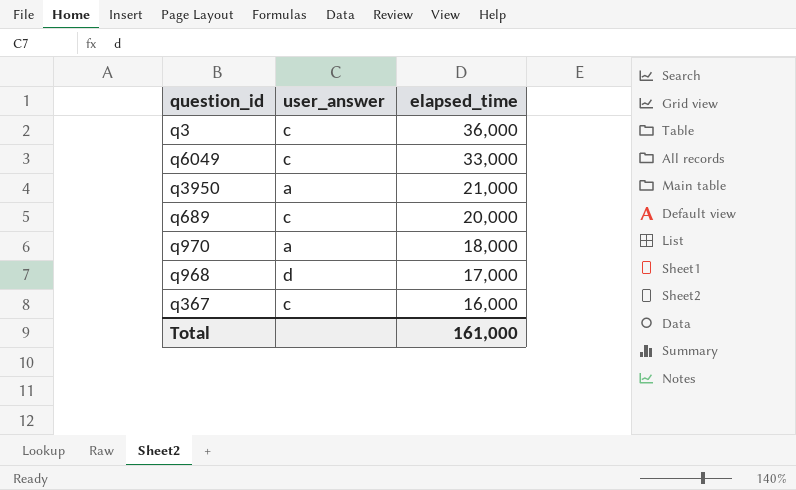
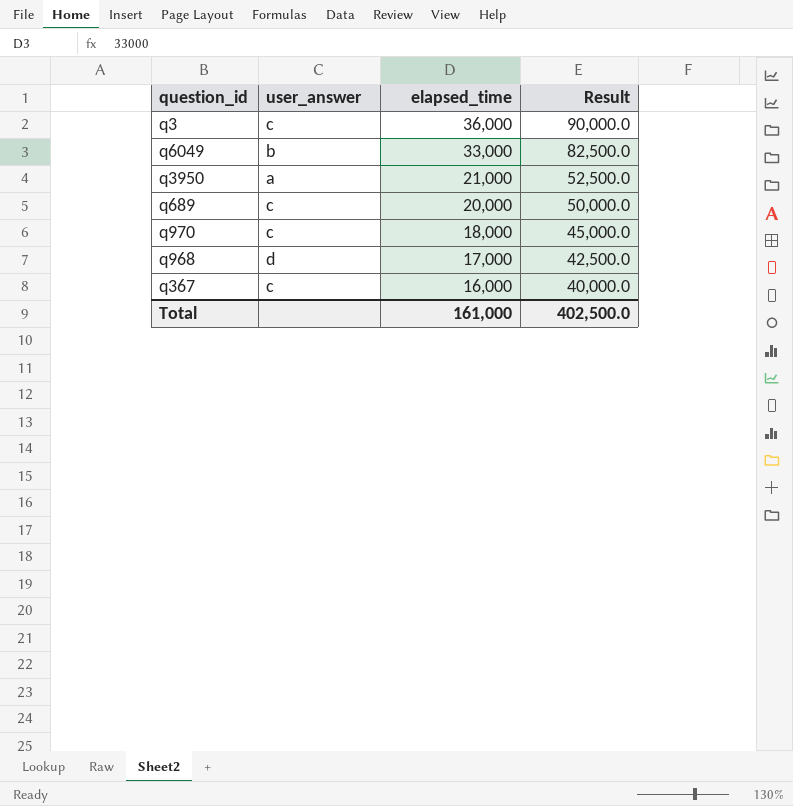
column Result | formula: none -> [elapsed_time] * 2.5
q6049 | user_answer: c -> b
q970 | user_answer: a -> c

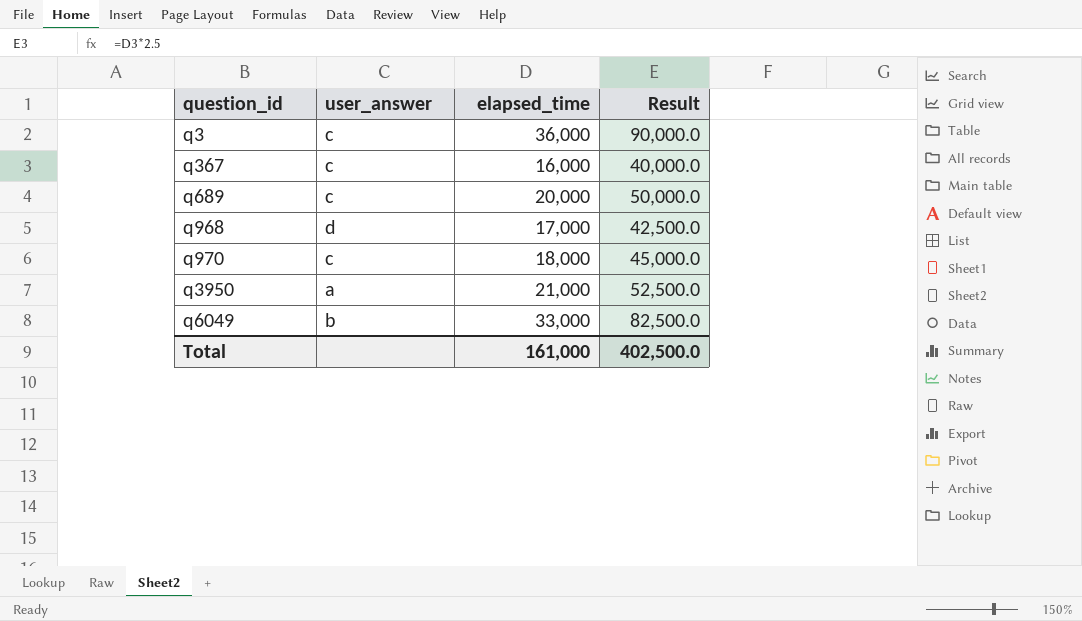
row order: elapsed_time descending -> question_id ascending

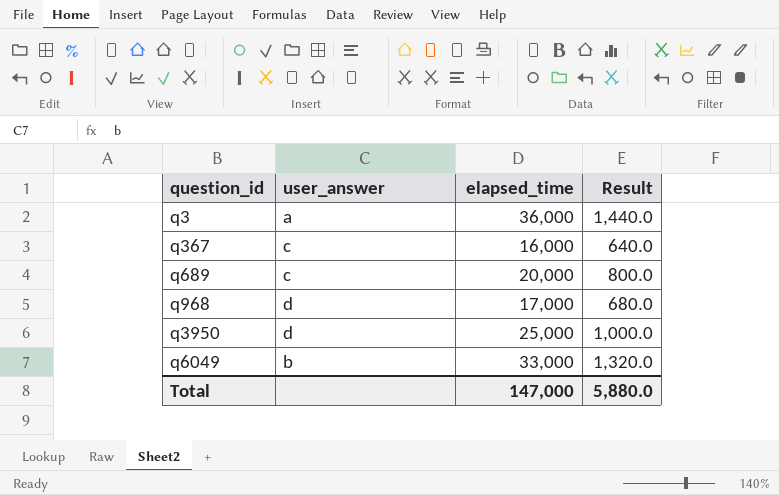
column Result | formula: [elapsed_time] * 2.5 -> [elapsed_time] * 0.04
row q970: c | 18,000 | 45,000.0 -> none
q3 | user_answer: c -> a
q3950 | user_answer: a -> d
q3950 | elapsed_time: 21,000 -> 25,000
Total | elapsed_time: 161,000 -> 147,000
Total | Result: 402,500.0 -> 5,880.0

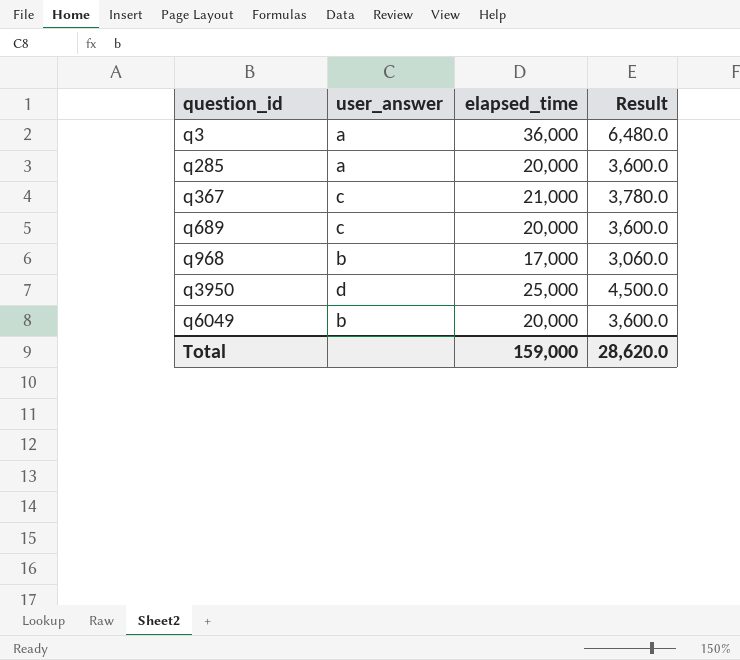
column Result | formula: [elapsed_time] * 0.04 -> [elapsed_time] * 0.18
row q285: none -> a | 20,000 | 3,600.0
q367 | elapsed_time: 16,000 -> 21,000
q968 | user_answer: d -> b
q6049 | elapsed_time: 33,000 -> 20,000
Total | elapsed_time: 147,000 -> 159,000
Total | Result: 5,880.0 -> 28,620.0

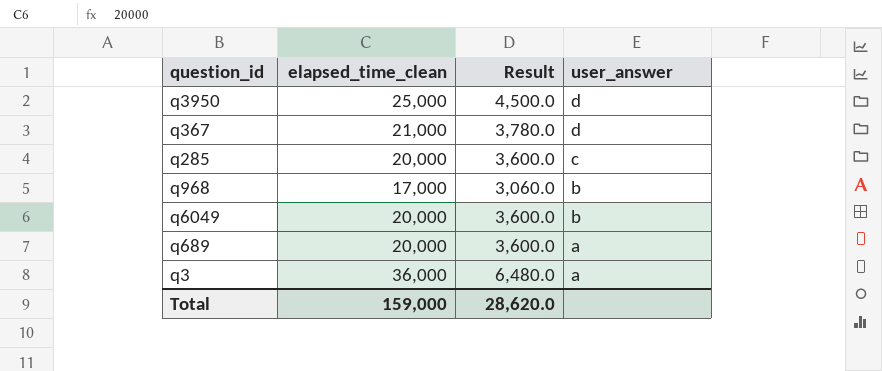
row order: question_id ascending -> user_answer descending
column name: elapsed_time -> elapsed_time_clean
column user_answer | position: 2 -> 4
q367 | user_answer: c -> d
q285 | user_answer: a -> c
q689 | user_answer: c -> a

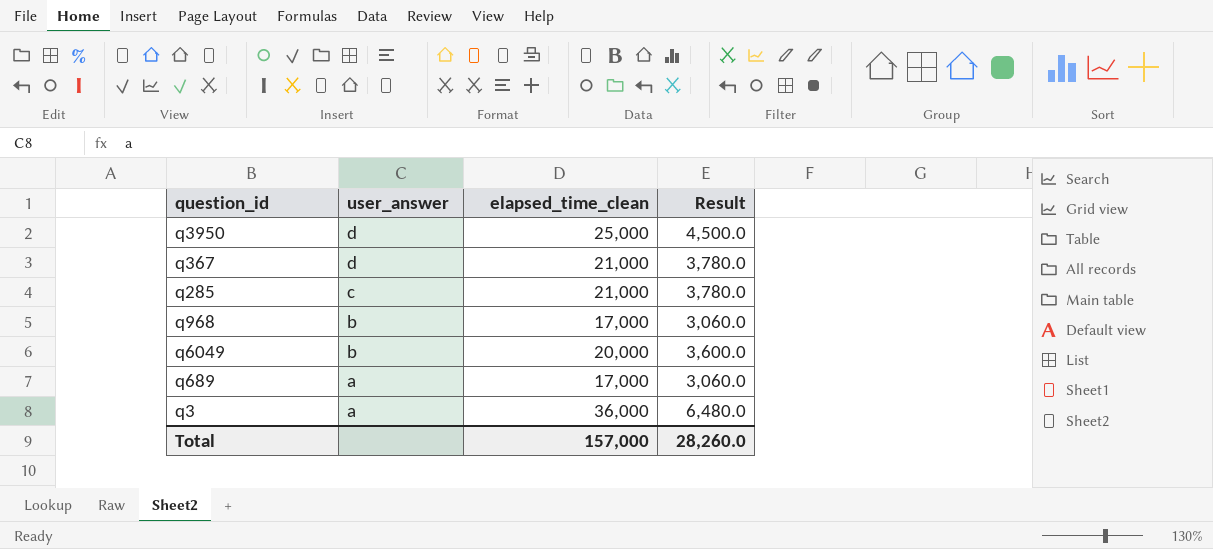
column user_answer | position: 4 -> 2
q285 | elapsed_time_clean: 20,000 -> 21,000
q285 | Result: 3,600.0 -> 3,780.0
q689 | elapsed_time_clean: 20,000 -> 17,000
q689 | Result: 3,600.0 -> 3,060.0
Total | elapsed_time_clean: 159,000 -> 157,000
Total | Result: 28,620.0 -> 28,260.0

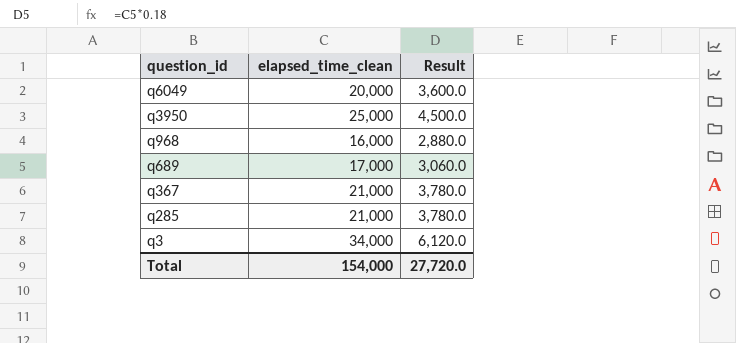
row order: user_answer descending -> question_id descending
column user_answer | position: 2 -> none
q968 | elapsed_time_clean: 17,000 -> 16,000
q968 | Result: 3,060.0 -> 2,880.0
q3 | elapsed_time_clean: 36,000 -> 34,000
q3 | Result: 6,480.0 -> 6,120.0
Total | elapsed_time_clean: 157,000 -> 154,000
Total | Result: 28,260.0 -> 27,720.0

